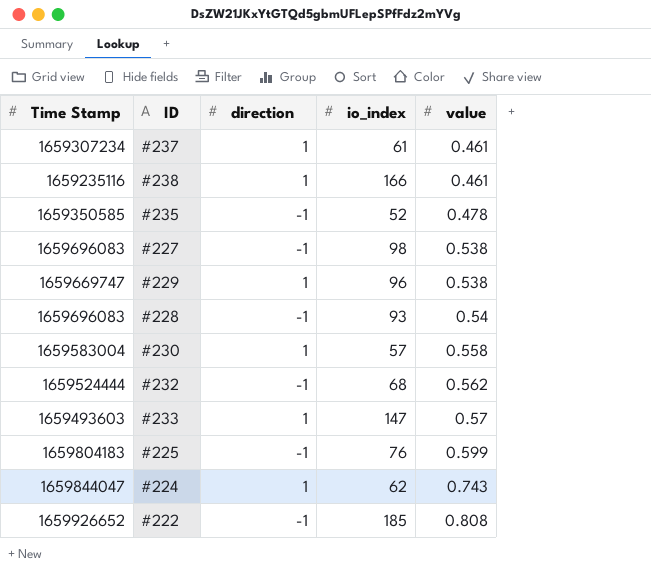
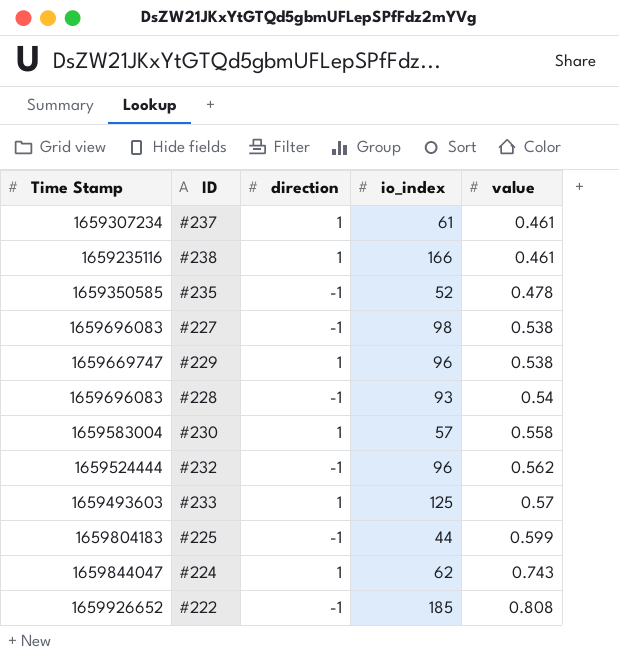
#232 | io_index: 68 -> 96
#233 | io_index: 147 -> 125
#225 | io_index: 76 -> 44

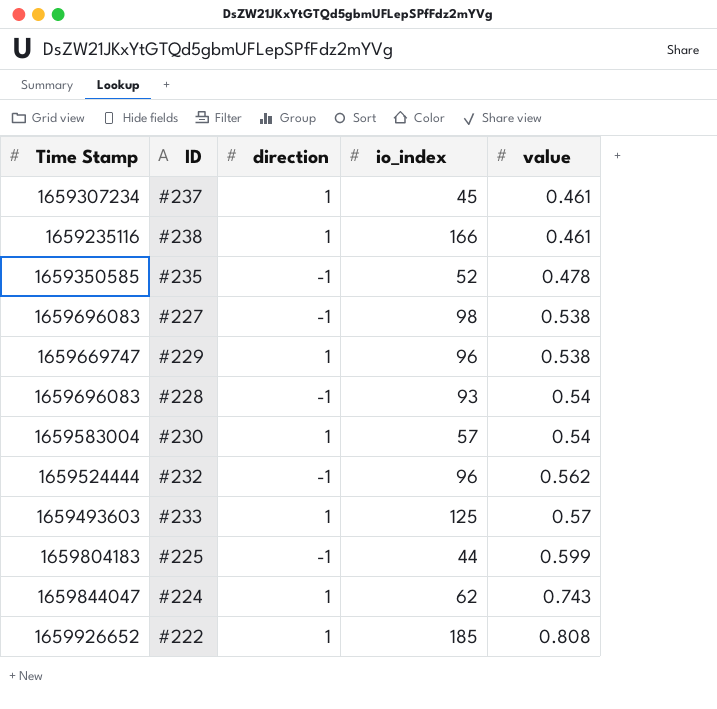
#237 | io_index: 61 -> 45
#230 | value: 0.558 -> 0.54
#222 | direction: -1 -> 1

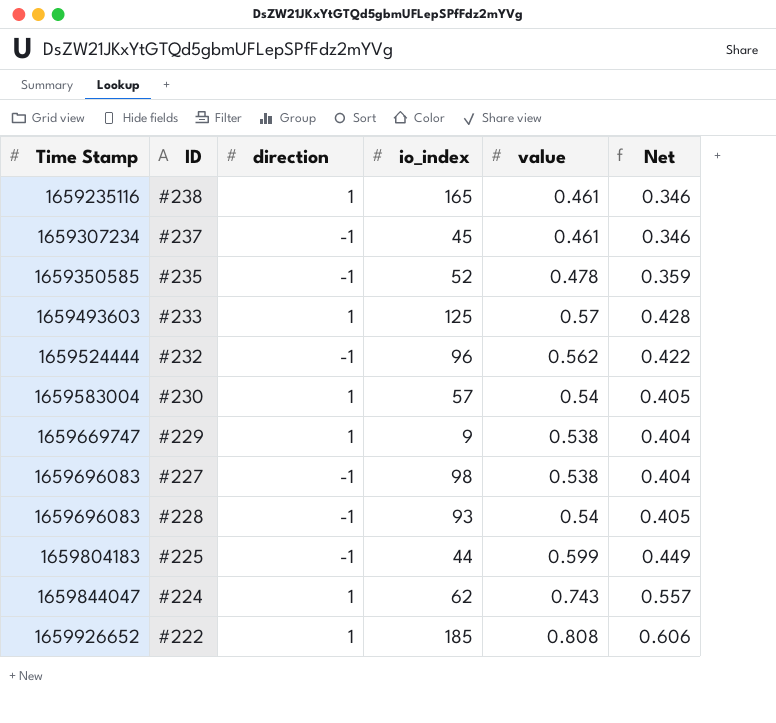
row order: value ascending -> Time Stamp ascending
column Net | formula: none -> [value] * 0.75
#238 | io_index: 166 -> 165
#237 | direction: 1 -> -1
#229 | io_index: 96 -> 9

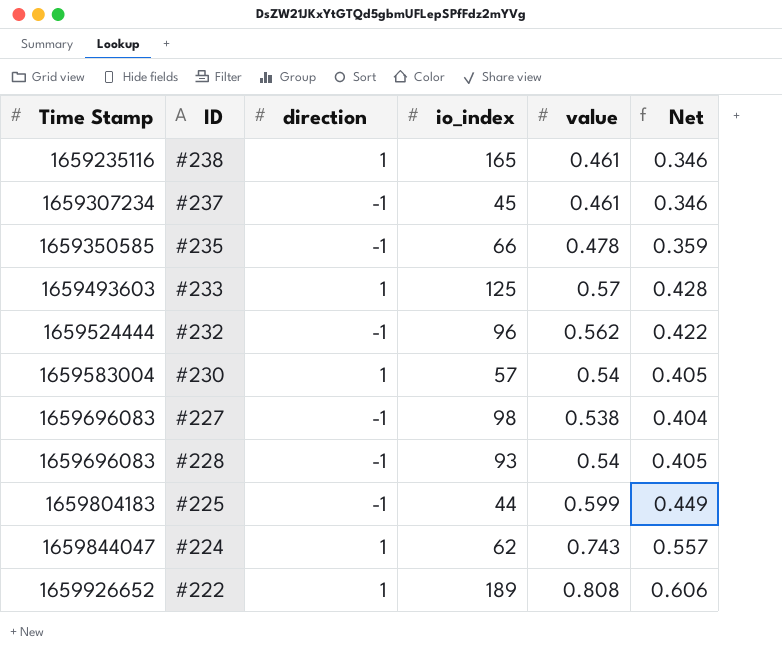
row #229: 1659669747 | 1 | 9 | 0.538 | 0.404 -> none
#235 | io_index: 52 -> 66
#222 | io_index: 185 -> 189

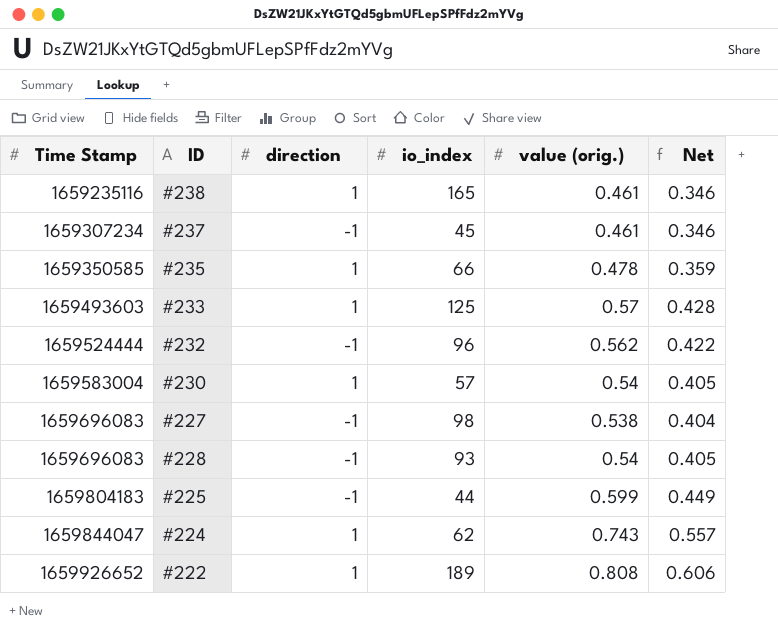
column name: value -> value (orig.)
#235 | direction: -1 -> 1

